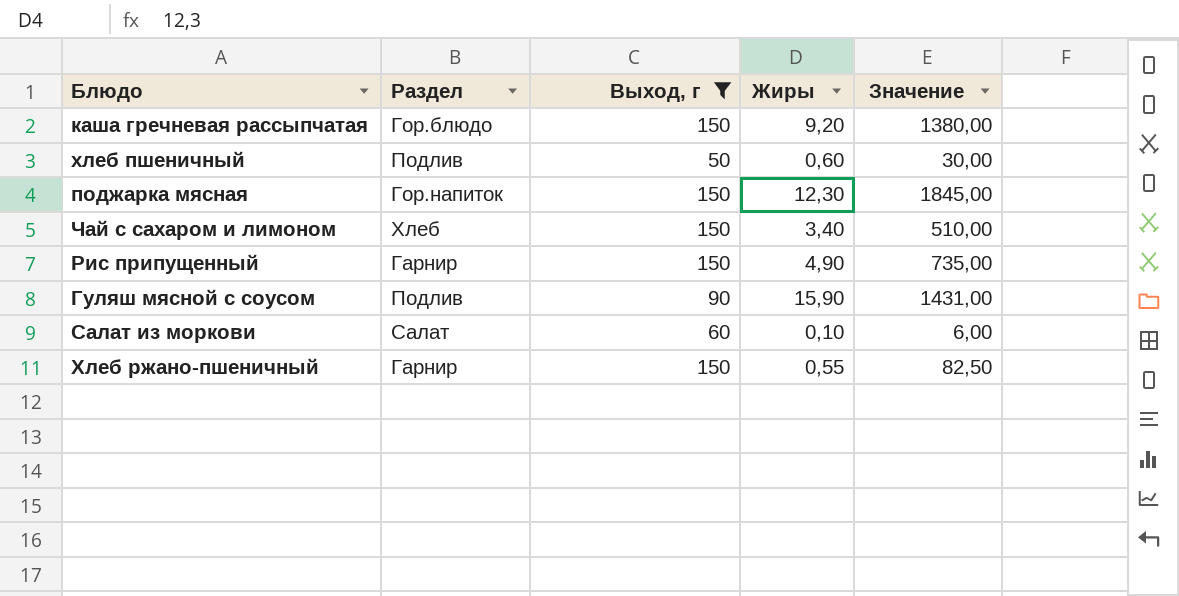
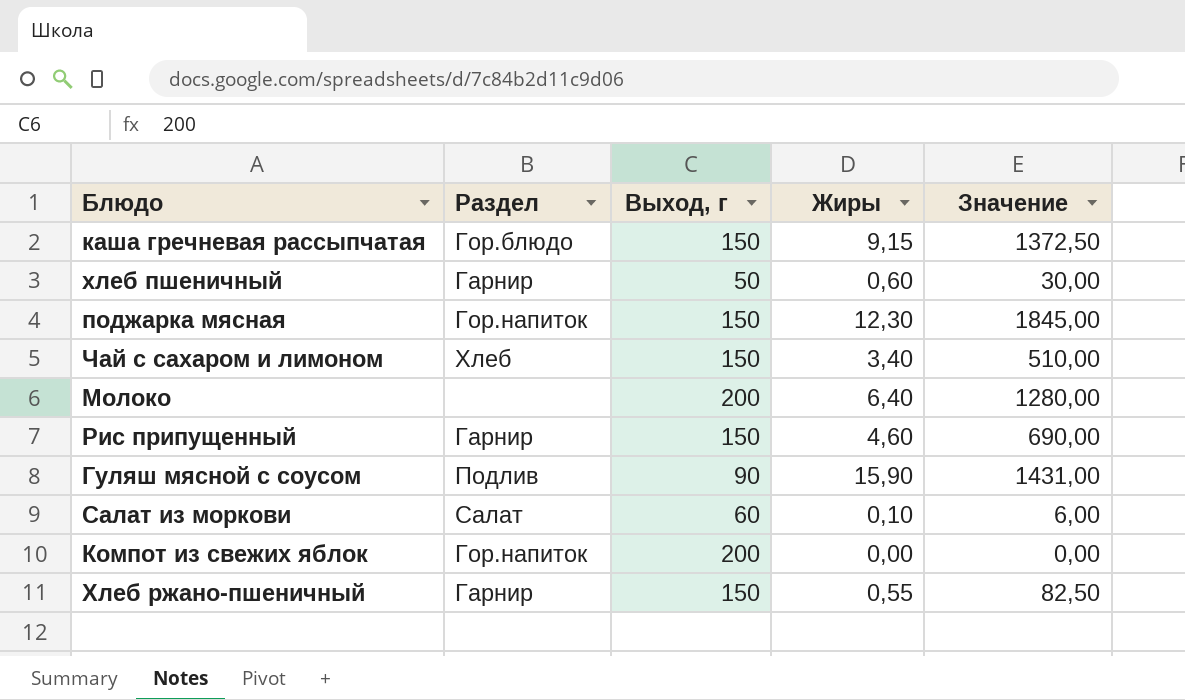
filter: Выход, г != 200 -> none
каша гречневая рассыпчатая | Жиры: 9,20 -> 9,15
каша гречневая рассыпчатая | Значение: 1380,00 -> 1372,50
хлеб пшеничный | Раздел: Подлив -> Гарнир
Рис припущенный | Жиры: 4,90 -> 4,60
Рис припущенный | Значение: 735,00 -> 690,00

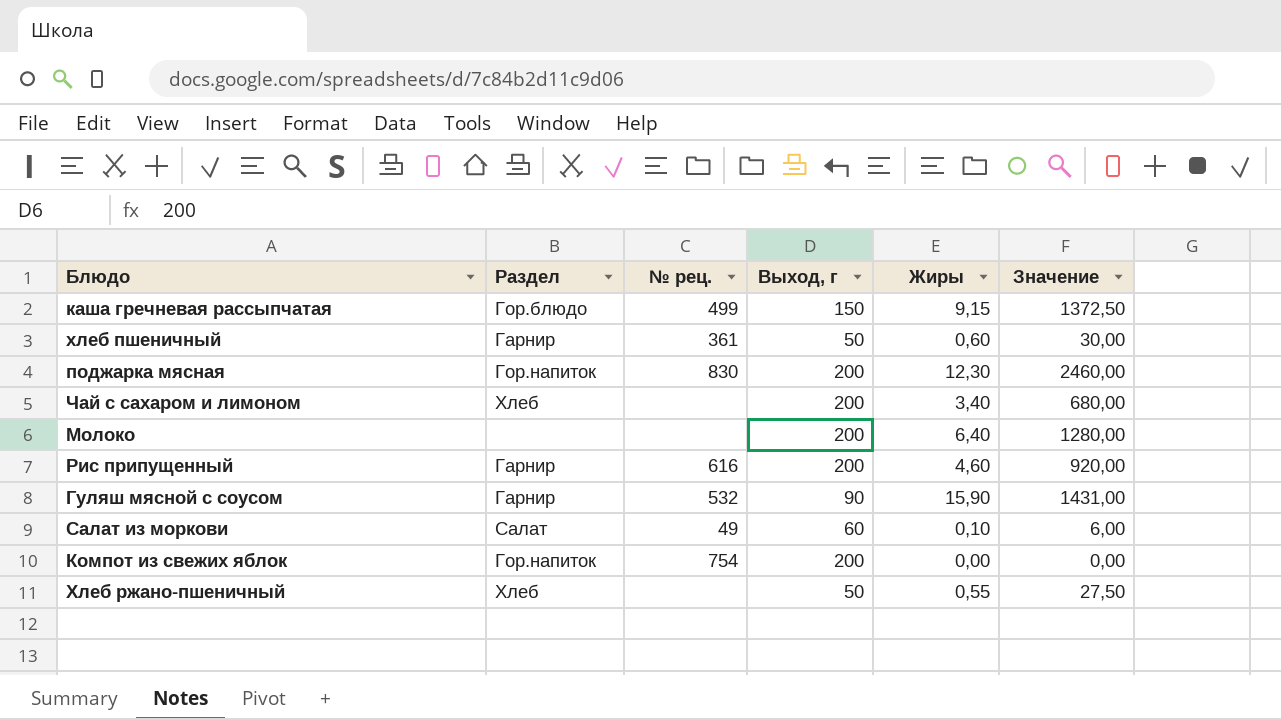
column № рец. | position: none -> 3
поджарка мясная | Выход, г: 150 -> 200
поджарка мясная | Значение: 1845,00 -> 2460,00
Чай с сахаром и лимоном | Выход, г: 150 -> 200
Чай с сахаром и лимоном | Значение: 510,00 -> 680,00
Рис припущенный | Выход, г: 150 -> 200
Рис припущенный | Значение: 690,00 -> 920,00
Гуляш мяcной с соусом | Раздел: Подлив -> Гарнир
Хлеб ржано-пшеничный | Раздел: Гарнир -> Хлеб
Хлеб ржано-пшеничный | Выход, г: 150 -> 50
Хлеб ржано-пшеничный | Значение: 82,50 -> 27,50

